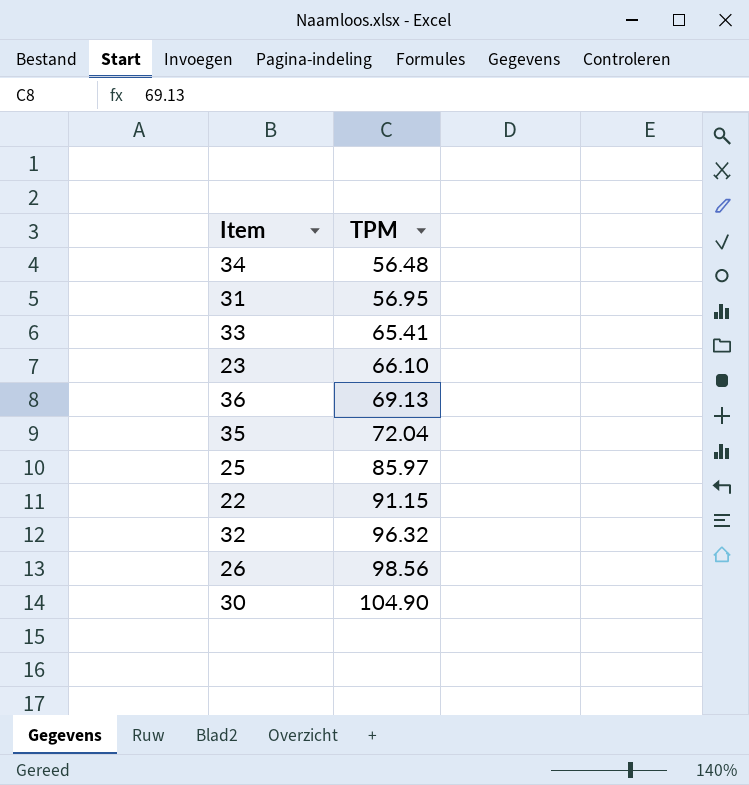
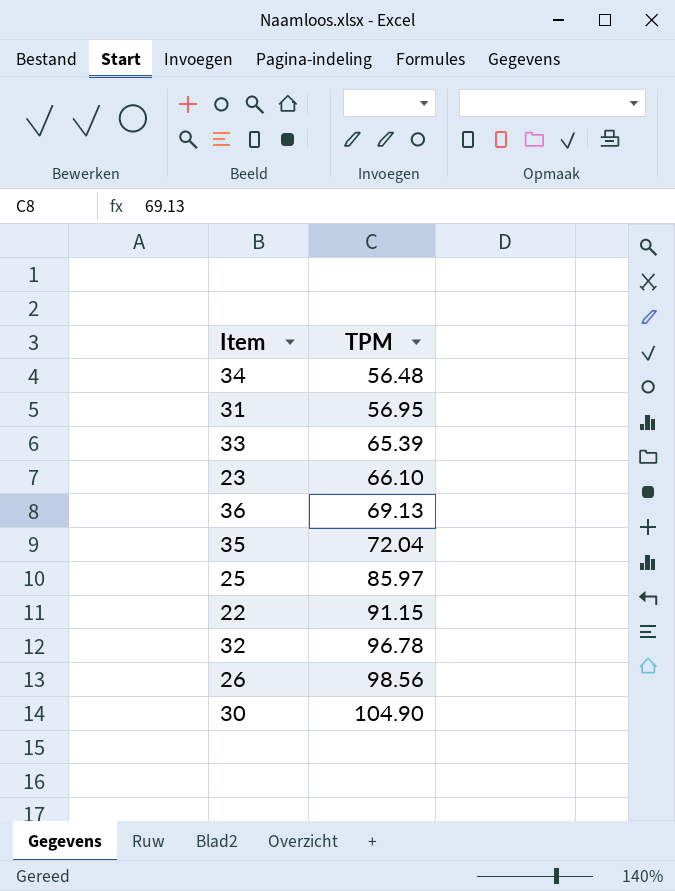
33 | TPM: 65.41 -> 65.39
32 | TPM: 96.32 -> 96.78

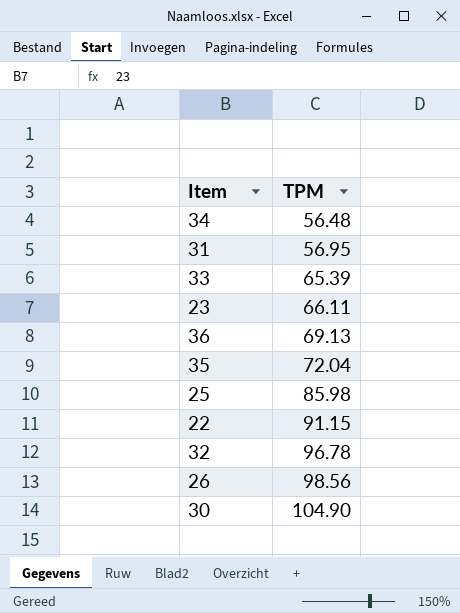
23 | TPM: 66.10 -> 66.11
25 | TPM: 85.97 -> 85.98

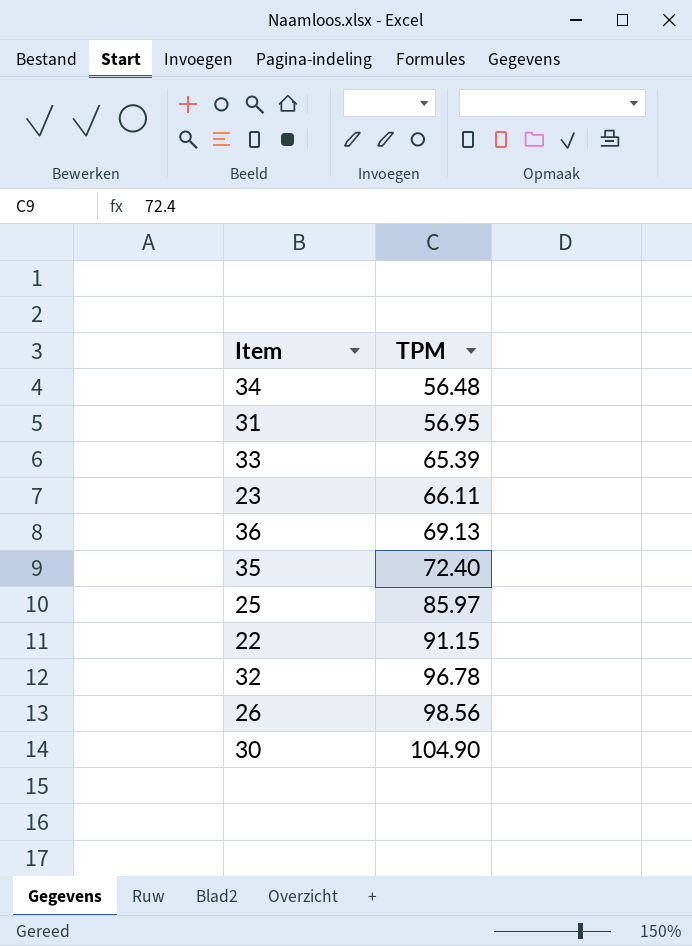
35 | TPM: 72.04 -> 72.40
25 | TPM: 85.98 -> 85.97

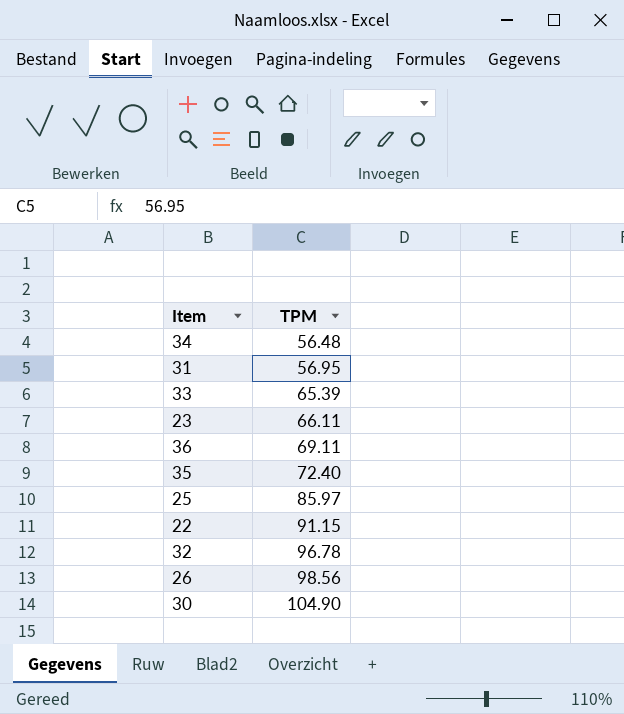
36 | TPM: 69.13 -> 69.11

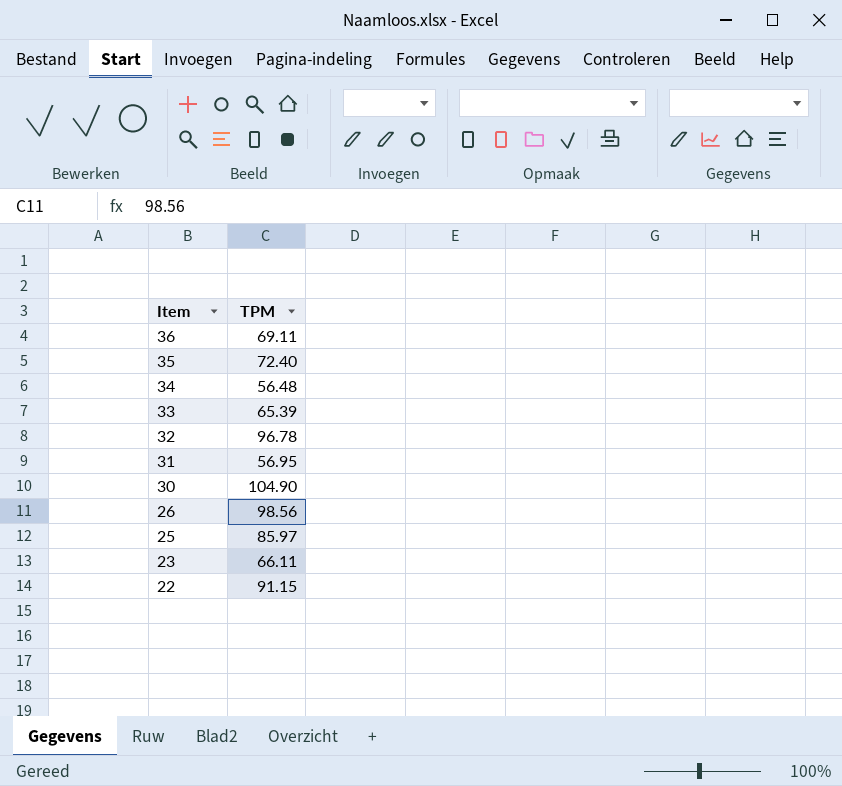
row order: TPM ascending -> Item descending

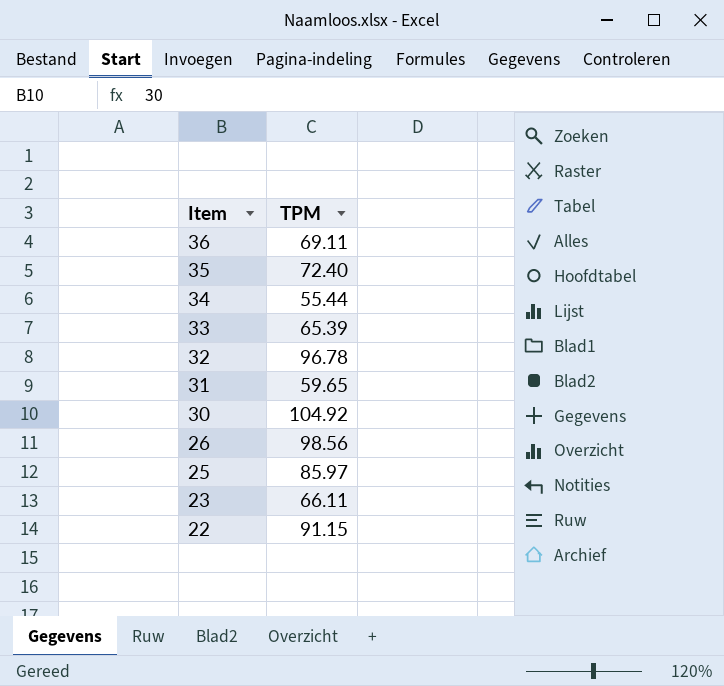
34 | TPM: 56.48 -> 55.44
31 | TPM: 56.95 -> 59.65
30 | TPM: 104.90 -> 104.92

